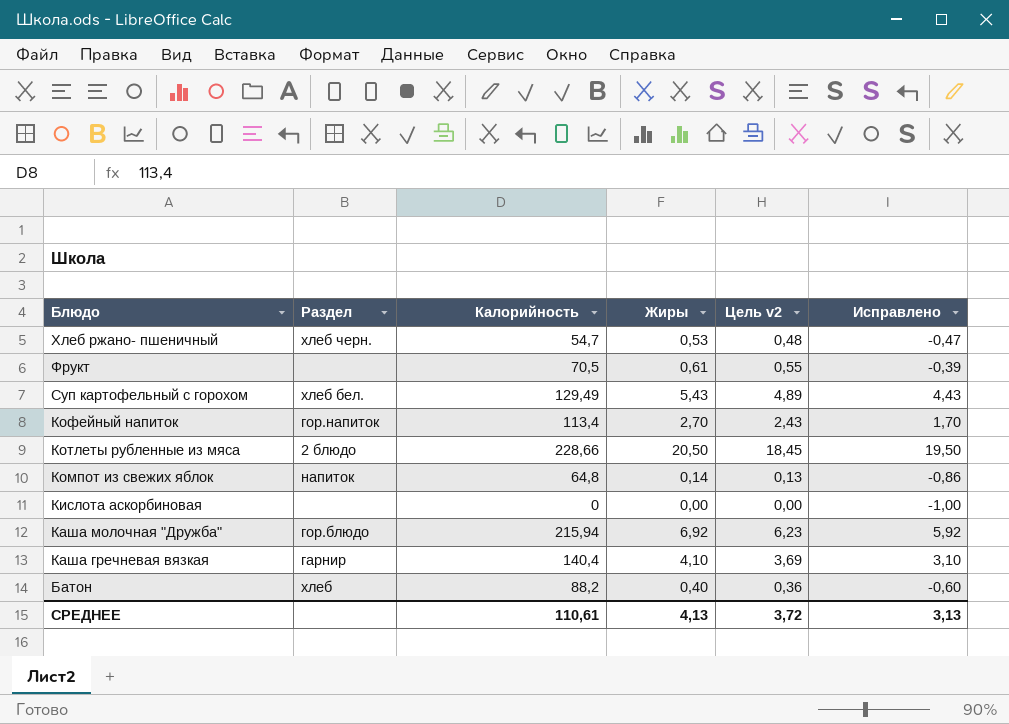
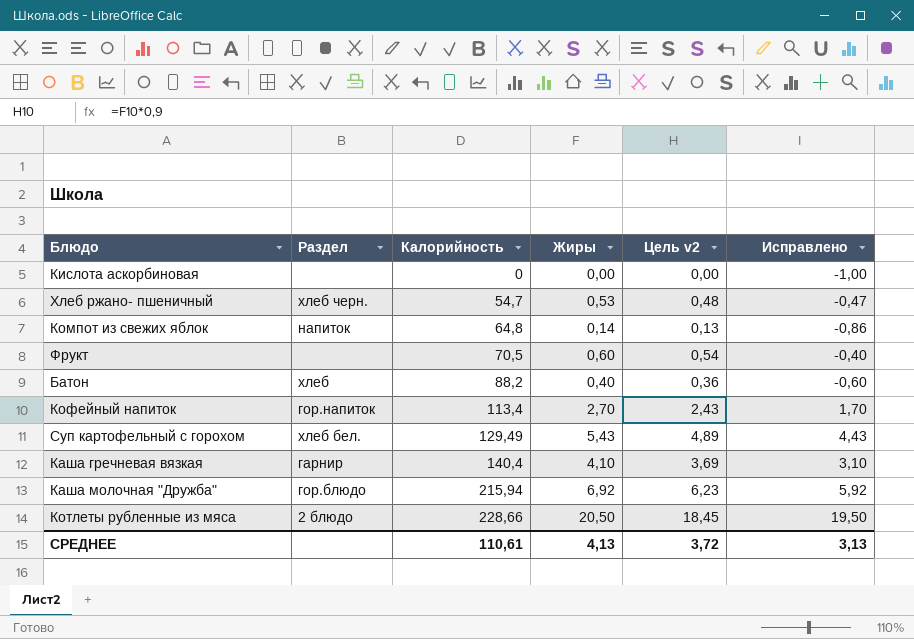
row order: Блюдо descending -> Калорийность ascending
Фрукт | Жиры: 0,61 -> 0,60
Фрукт | Цель v2: 0,55 -> 0,54
Фрукт | Исправлено: -0,39 -> -0,40

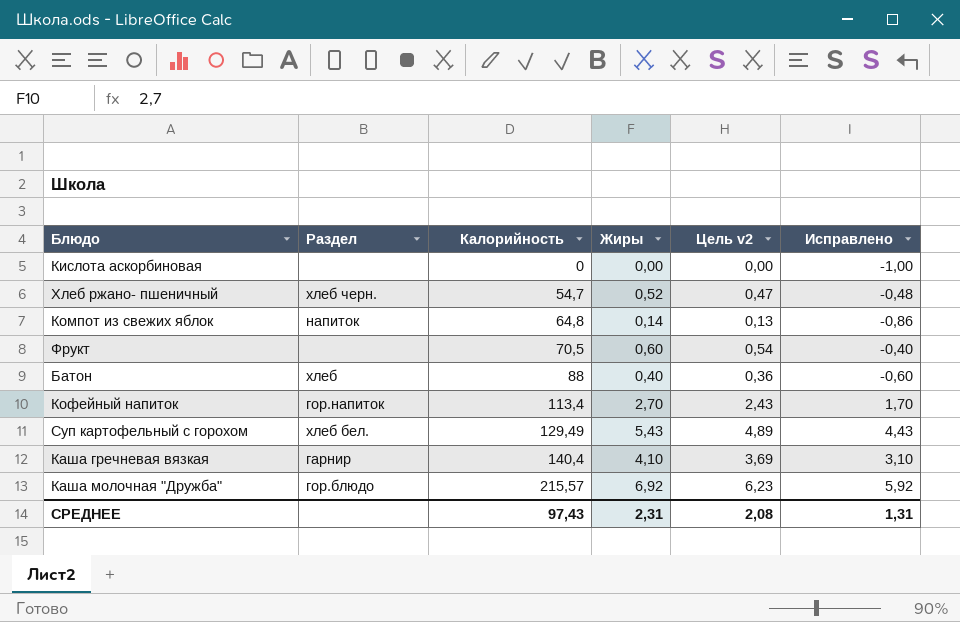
row Котлеты рубленные из мяса: 2 блюдо | 228,66 | 20,50 | 18,45 | 19,50 -> none
Хлеб ржано- пшеничный | Жиры: 0,53 -> 0,52
Хлеб ржано- пшеничный | Цель v2: 0,48 -> 0,47
Хлеб ржано- пшеничный | Исправлено: -0,47 -> -0,48
Батон | Калорийность: 88,2 -> 88
Каша молочная "Дружба" | Калорийность: 215,94 -> 215,57
СРЕДНЕЕ | Калорийность: 110,61 -> 97,43
СРЕДНЕЕ | Жиры: 4,13 -> 2,31
СРЕДНЕЕ | Цель v2: 3,72 -> 2,08
СРЕДНЕЕ | Исправлено: 3,13 -> 1,31

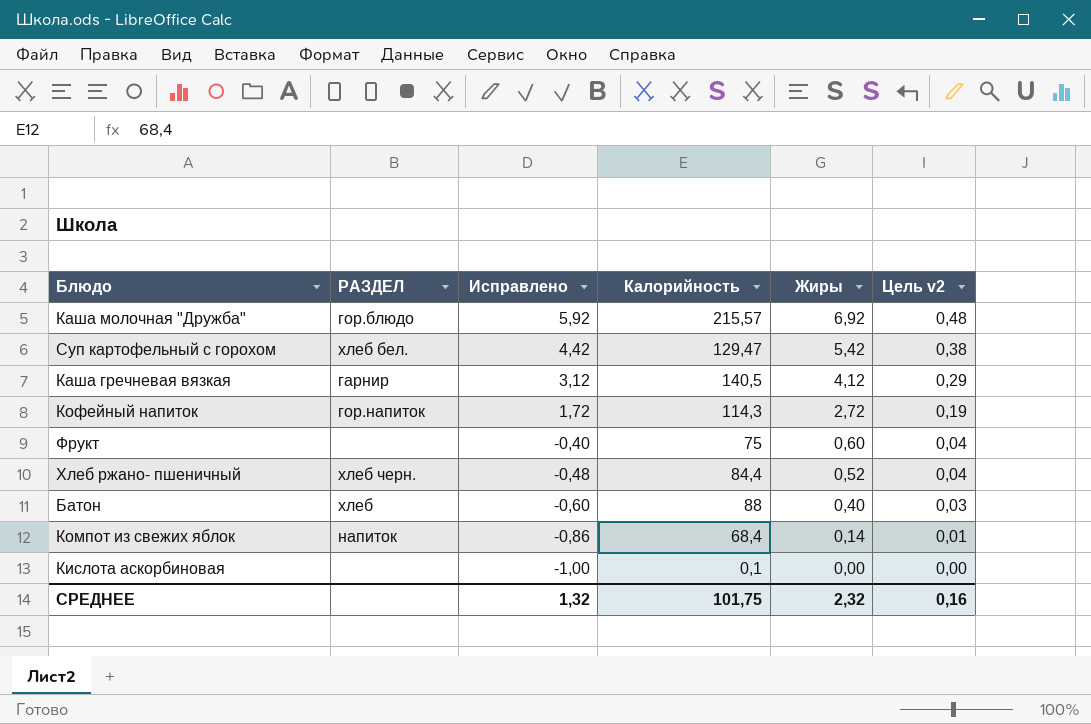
row order: Калорийность ascending -> Исправлено descending
column name: Раздел -> РАЗДЕЛ
column Исправлено | position: 6 -> 3
column Цель v2 | formula: [Жиры] * 0,9 -> [Жиры] * 0,07
Суп картофельный с горохом | Исправлено: 4,43 -> 4,42
Суп картофельный с горохом | Калорийность: 129,49 -> 129,47
Суп картофельный с горохом | Жиры: 5,43 -> 5,42
Каша гречневая вязкая | Исправлено: 3,10 -> 3,12
Каша гречневая вязкая | Калорийность: 140,4 -> 140,5
Каша гречневая вязкая | Жиры: 4,10 -> 4,12
Кофейный напиток | Исправлено: 1,70 -> 1,72
Кофейный напиток | Калорийность: 113,4 -> 114,3
Кофейный напиток | Жиры: 2,70 -> 2,72
Фрукт | Калорийность: 70,5 -> 75
Хлеб ржано- пшеничный | Калорийность: 54,7 -> 84,4
Компот из свежих яблок | Калорийность: 64,8 -> 68,4
Кислота аскорбиновая | Калорийность: 0 -> 0,1
СРЕДНЕЕ | Исправлено: 1,31 -> 1,32
СРЕДНЕЕ | Калорийность: 97,43 -> 101,75
СРЕДНЕЕ | Жиры: 2,31 -> 2,32
СРЕДНЕЕ | Цель v2: 2,08 -> 0,16

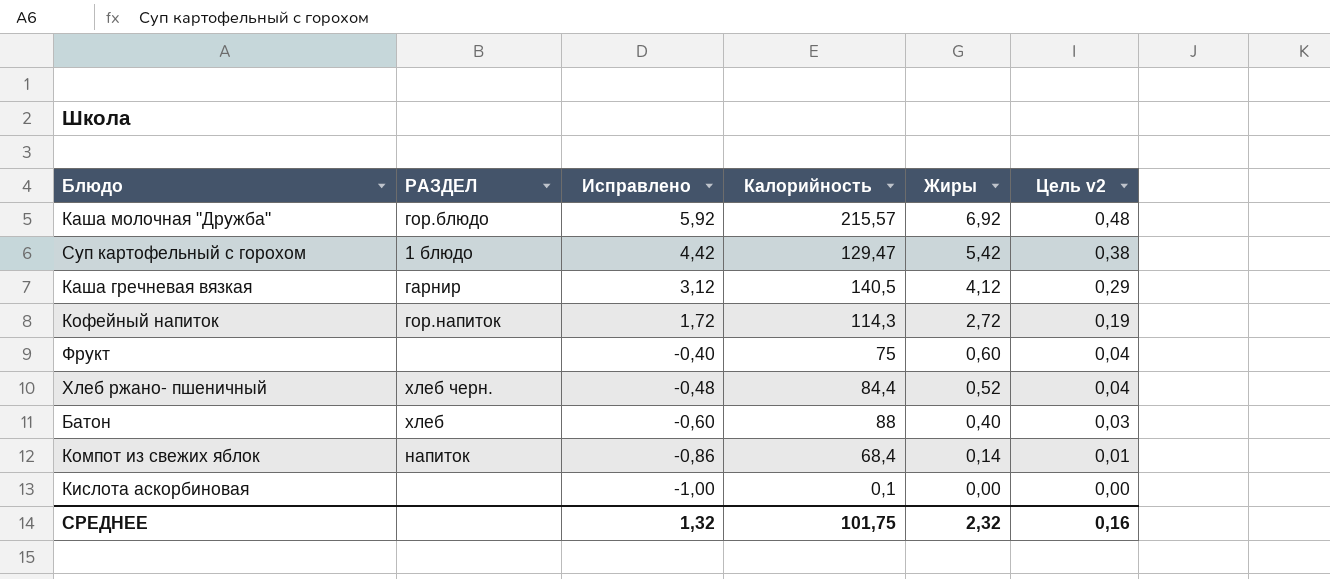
Суп картофельный с горохом | РАЗДЕЛ: хлеб бел. -> 1 блюдо

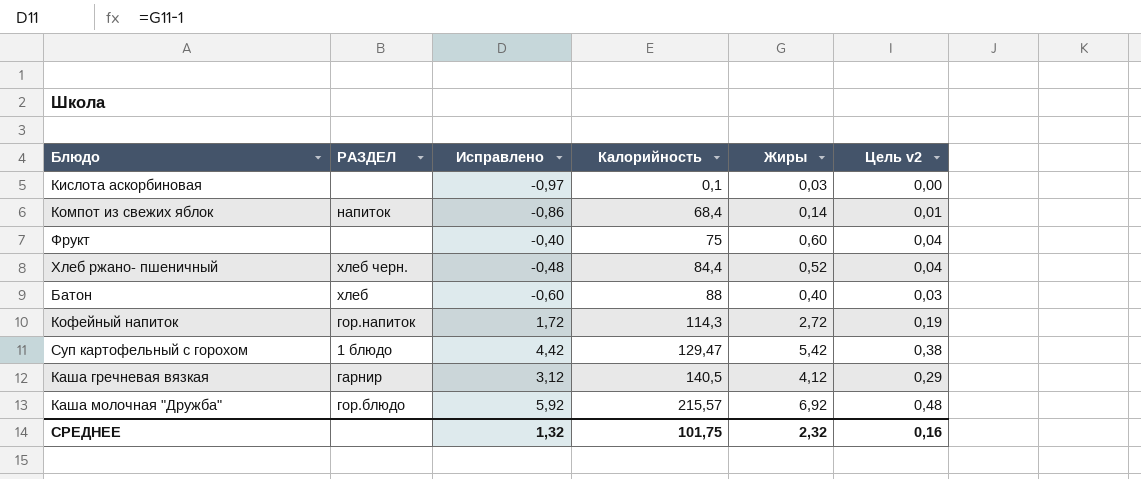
row order: Исправлено descending -> Калорийность ascending
Кислота аскорбиновая | Исправлено: -1,00 -> -0,97
Кислота аскорбиновая | Жиры: 0,00 -> 0,03

